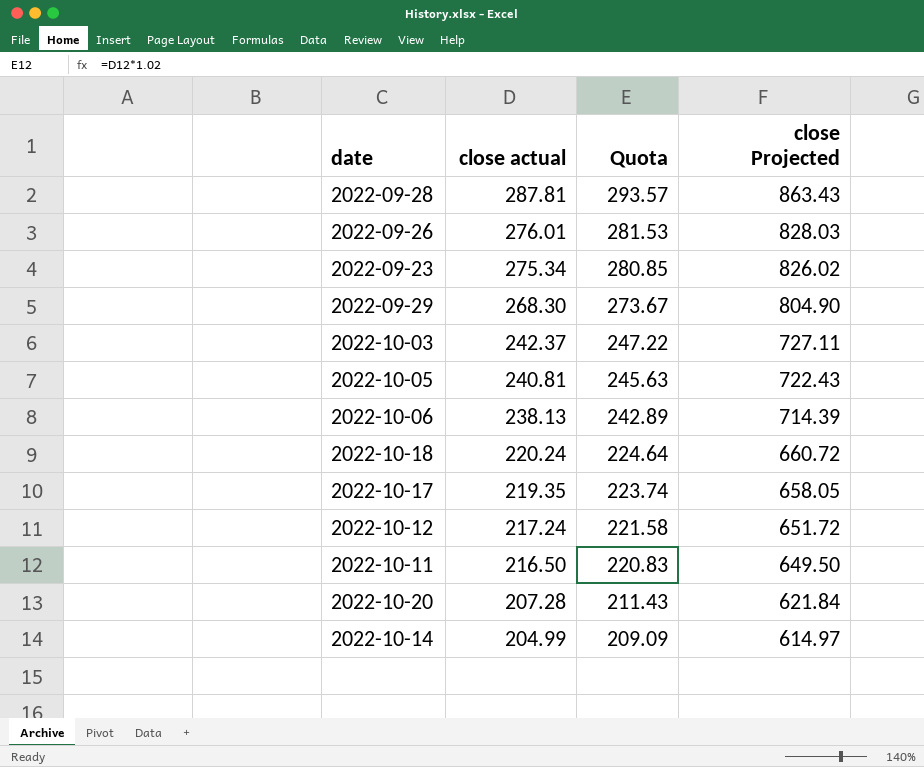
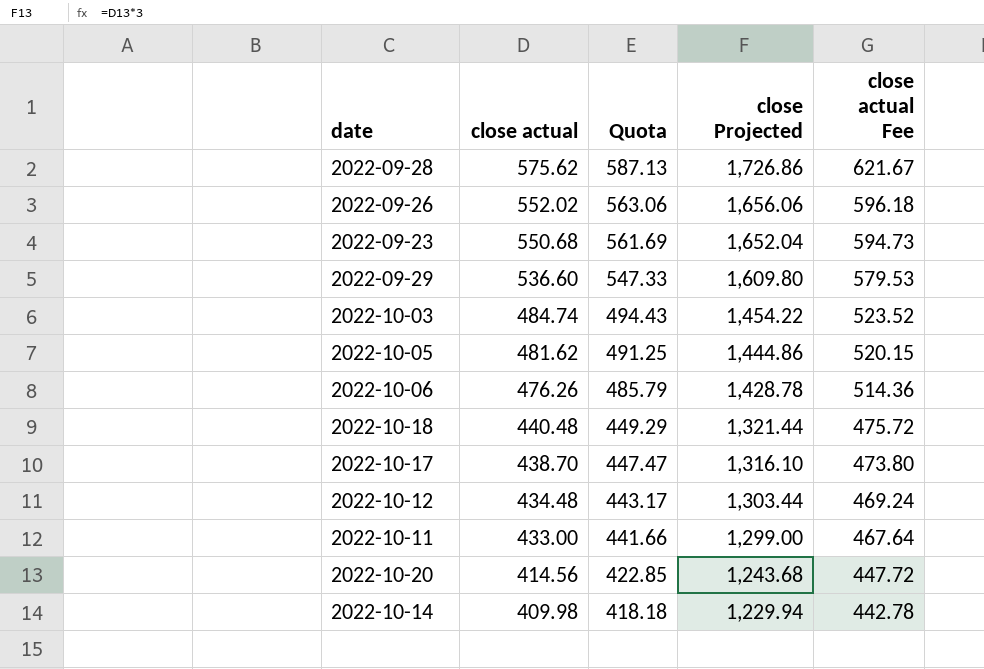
column close actual Fee | formula: none -> [close actual] * 1.08
2022-09-28 | close actual: 287.81 -> 575.62
2022-09-28 | Quota: 293.57 -> 587.13
2022-09-28 | close Projected: 863.43 -> 1,726.86
2022-09-26 | close actual: 276.01 -> 552.02
2022-09-26 | Quota: 281.53 -> 563.06
2022-09-26 | close Projected: 828.03 -> 1,656.06
2022-09-23 | close actual: 275.34 -> 550.68
2022-09-23 | Quota: 280.85 -> 561.69
2022-09-23 | close Projected: 826.02 -> 1,652.04
2022-09-29 | close actual: 268.30 -> 536.60
2022-09-29 | Quota: 273.67 -> 547.33
2022-09-29 | close Projected: 804.90 -> 1,609.80
2022-10-03 | close actual: 242.37 -> 484.74
2022-10-03 | Quota: 247.22 -> 494.43
2022-10-03 | close Projected: 727.11 -> 1,454.22
2022-10-05 | close actual: 240.81 -> 481.62
2022-10-05 | Quota: 245.63 -> 491.25
2022-10-05 | close Projected: 722.43 -> 1,444.86
2022-10-06 | close actual: 238.13 -> 476.26
2022-10-06 | Quota: 242.89 -> 485.79
2022-10-06 | close Projected: 714.39 -> 1,428.78
2022-10-18 | close actual: 220.24 -> 440.48
2022-10-18 | Quota: 224.64 -> 449.29
2022-10-18 | close Projected: 660.72 -> 1,321.44
2022-10-17 | close actual: 219.35 -> 438.70
2022-10-17 | Quota: 223.74 -> 447.47
2022-10-17 | close Projected: 658.05 -> 1,316.10
2022-10-12 | close actual: 217.24 -> 434.48
2022-10-12 | Quota: 221.58 -> 443.17
2022-10-12 | close Projected: 651.72 -> 1,303.44
2022-10-11 | close actual: 216.50 -> 433.00
2022-10-11 | Quota: 220.83 -> 441.66
2022-10-11 | close Projected: 649.50 -> 1,299.00
2022-10-20 | close actual: 207.28 -> 414.56
2022-10-20 | Quota: 211.43 -> 422.85
2022-10-20 | close Projected: 621.84 -> 1,243.68
2022-10-14 | close actual: 204.99 -> 409.98
2022-10-14 | Quota: 209.09 -> 418.18
2022-10-14 | close Projected: 614.97 -> 1,229.94

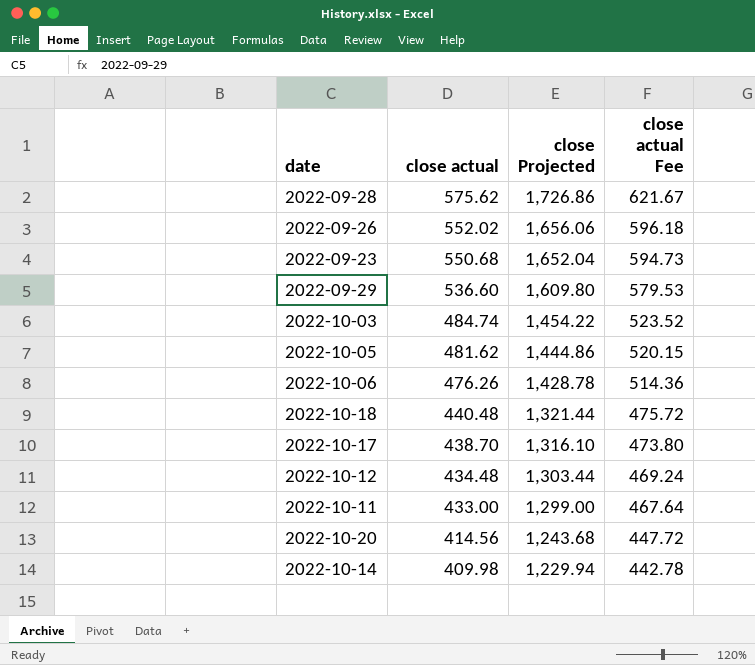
column Quota | formula: [close actual] * 1.02 -> none

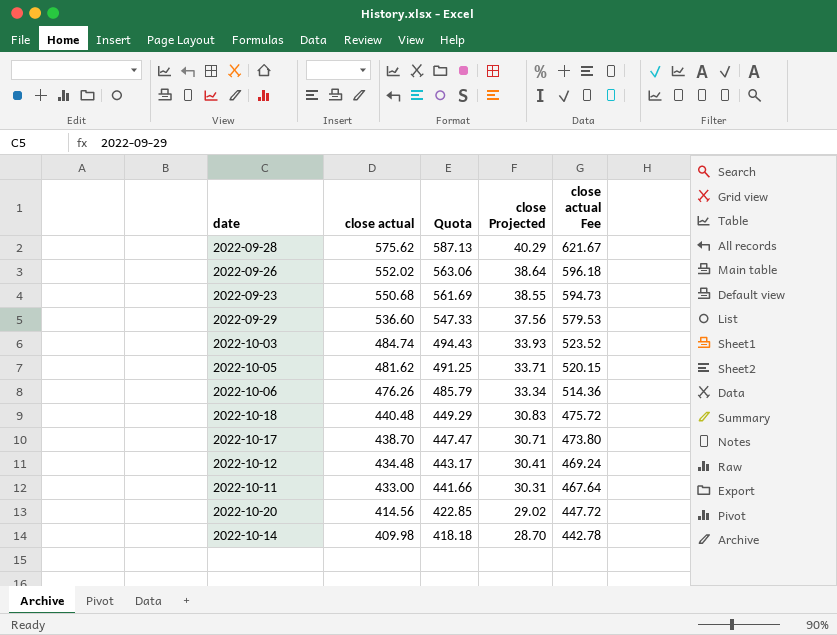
column Quota | formula: none -> [close actual] * 1.02
column close Projected | formula: [close actual] * 3 -> [close actual] * 0.07

